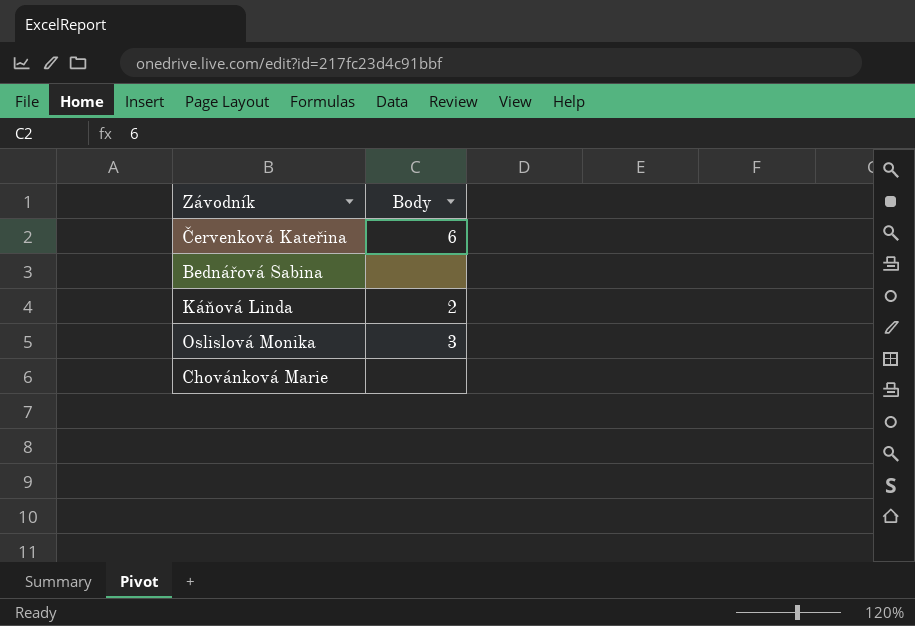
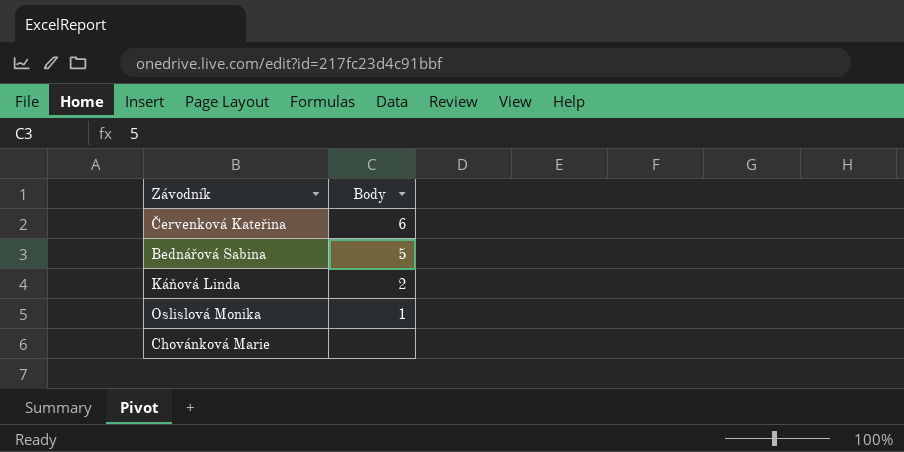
Bednářová Sabina | Body: none -> 5
Oslislová Monika | Body: 3 -> 1

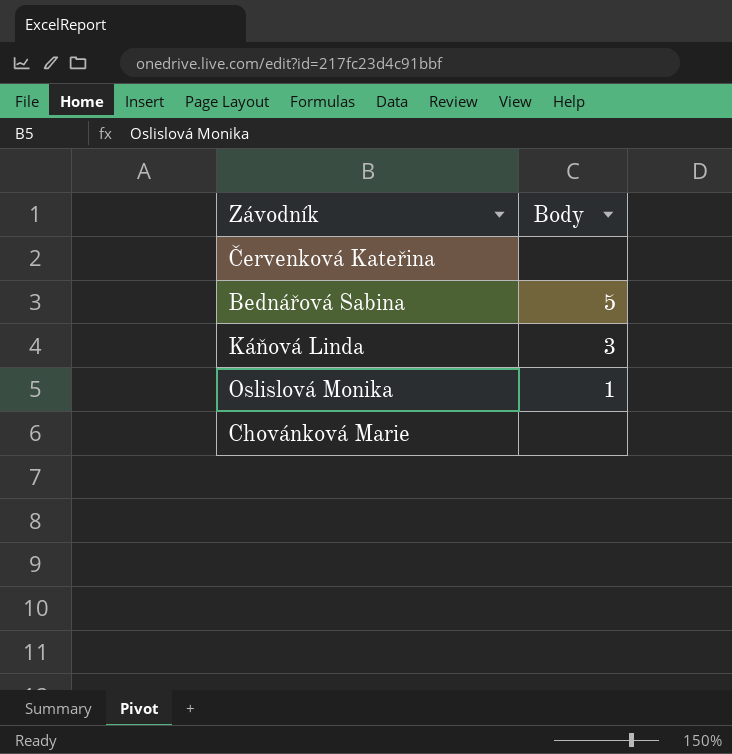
Červenková Kateřina | Body: 6 -> none
Káňová Linda | Body: 2 -> 3

